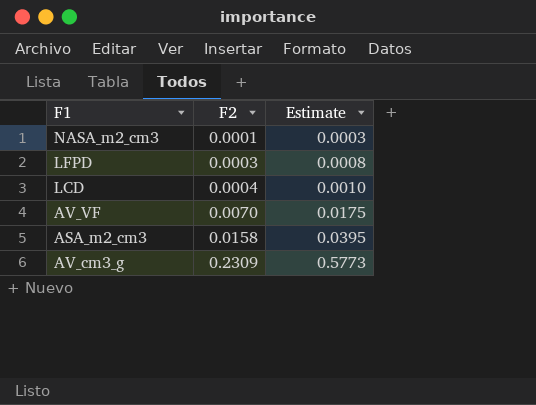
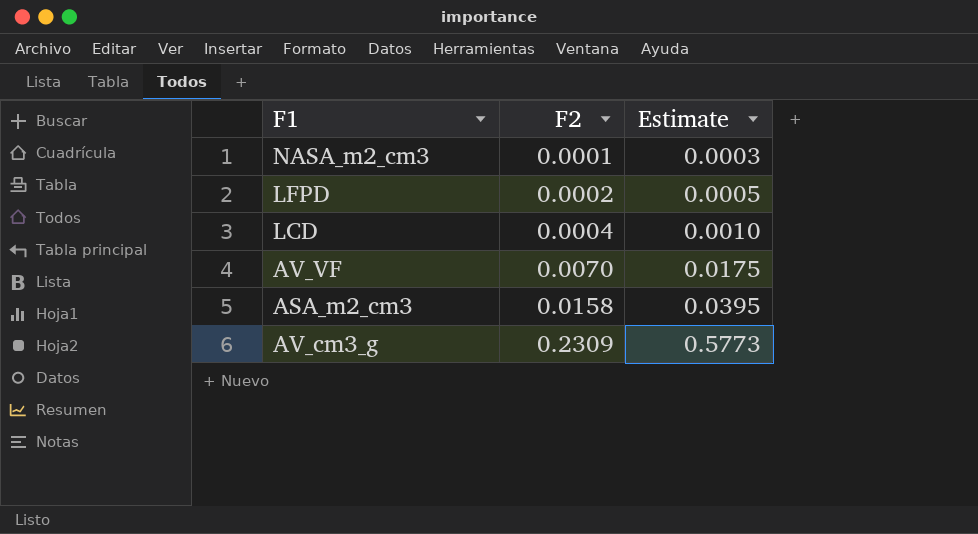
LFPD | F2: 0.0003 -> 0.0002
LFPD | Estimate: 0.0008 -> 0.0005

